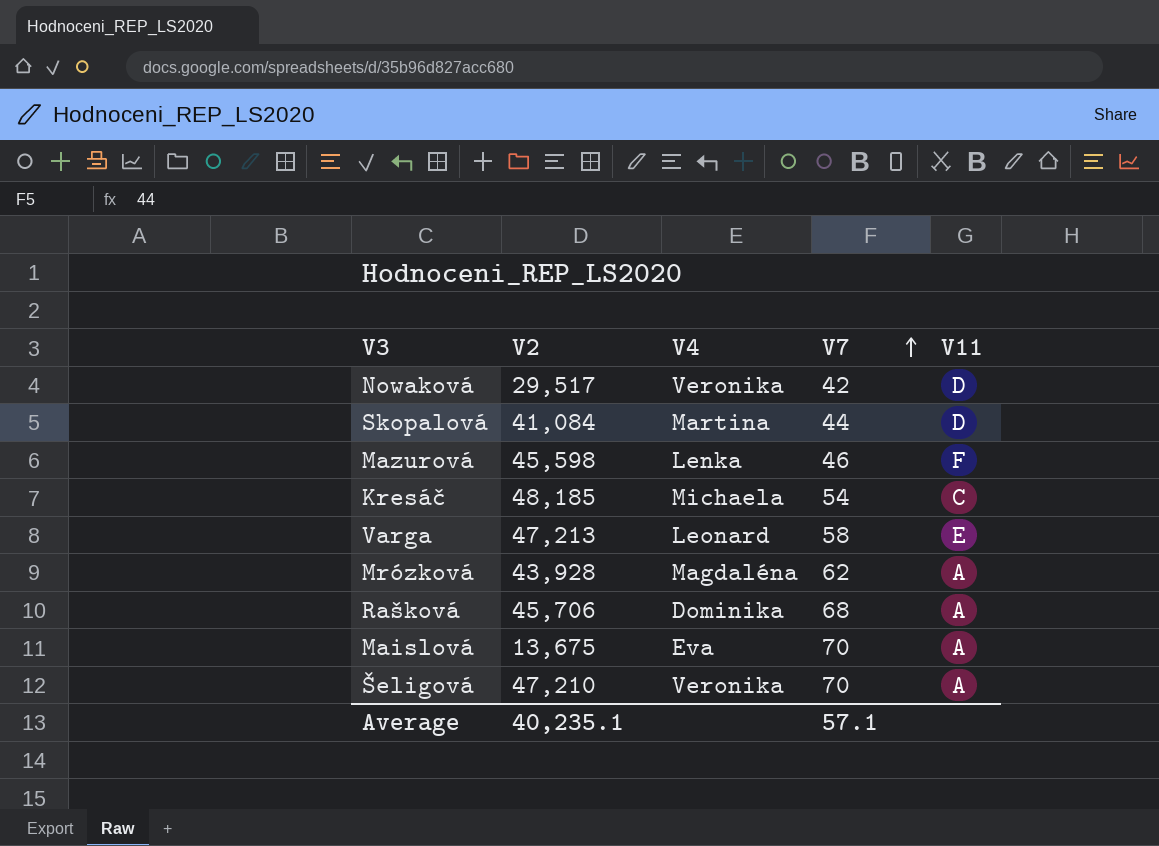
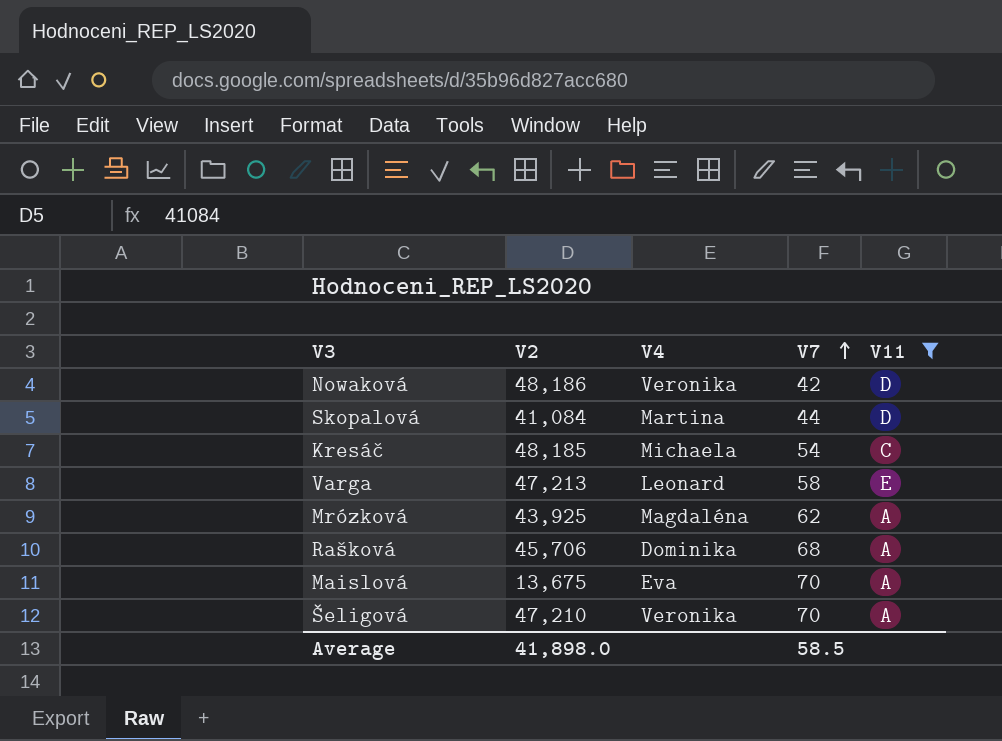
filter: none -> V11 != F
Nowaková | V2: 29,517 -> 48,186
Mrózková | V2: 43,928 -> 43,925
Average | V2: 40,235.1 -> 41,898.0
Average | V7: 57.1 -> 58.5

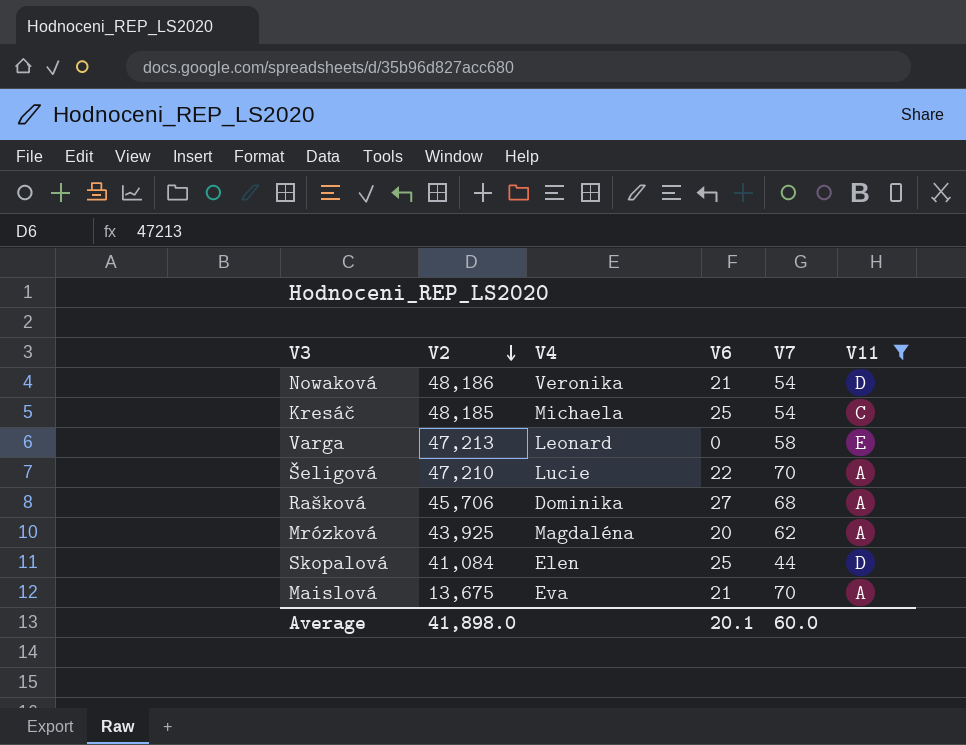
row order: V7 ascending -> V2 descending
column V6 | position: none -> 4
Nowaková | V7: 42 -> 54
Šeligová | V4: Veronika -> Lucie
Skopalová | V4: Martina -> Elen
Average | V7: 58.5 -> 60.0

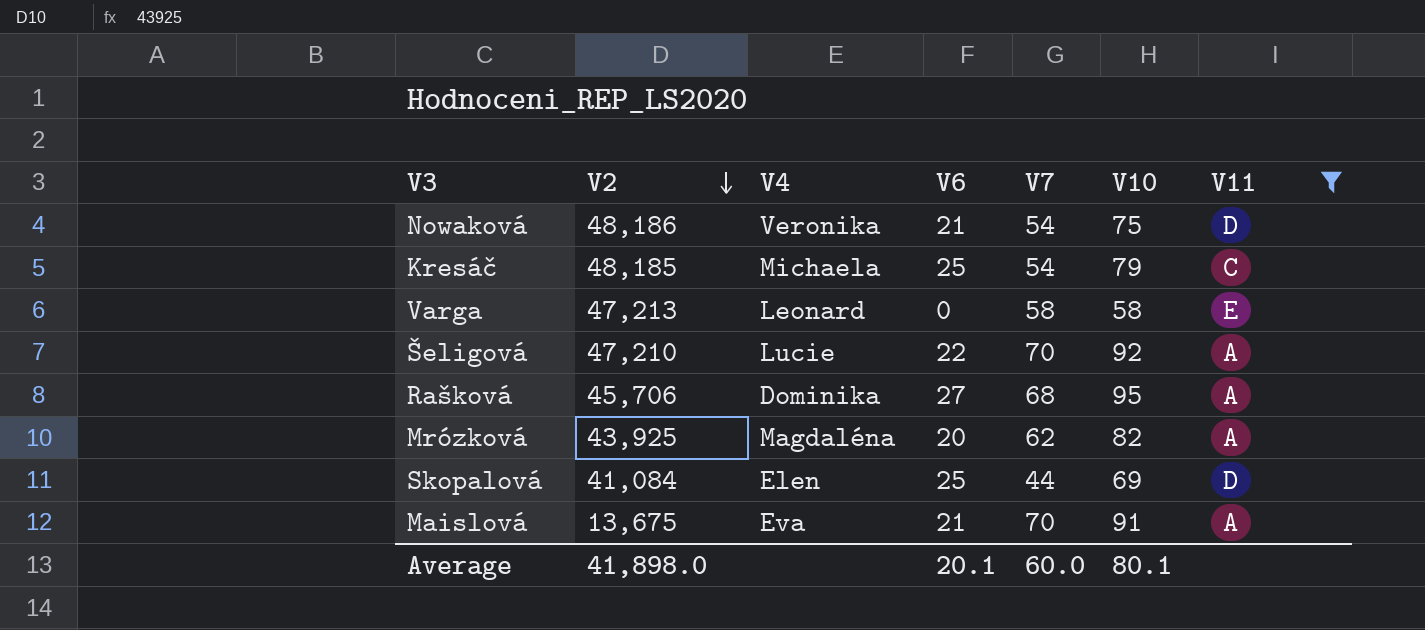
column V10 | formula: none -> [V6] + [V7]

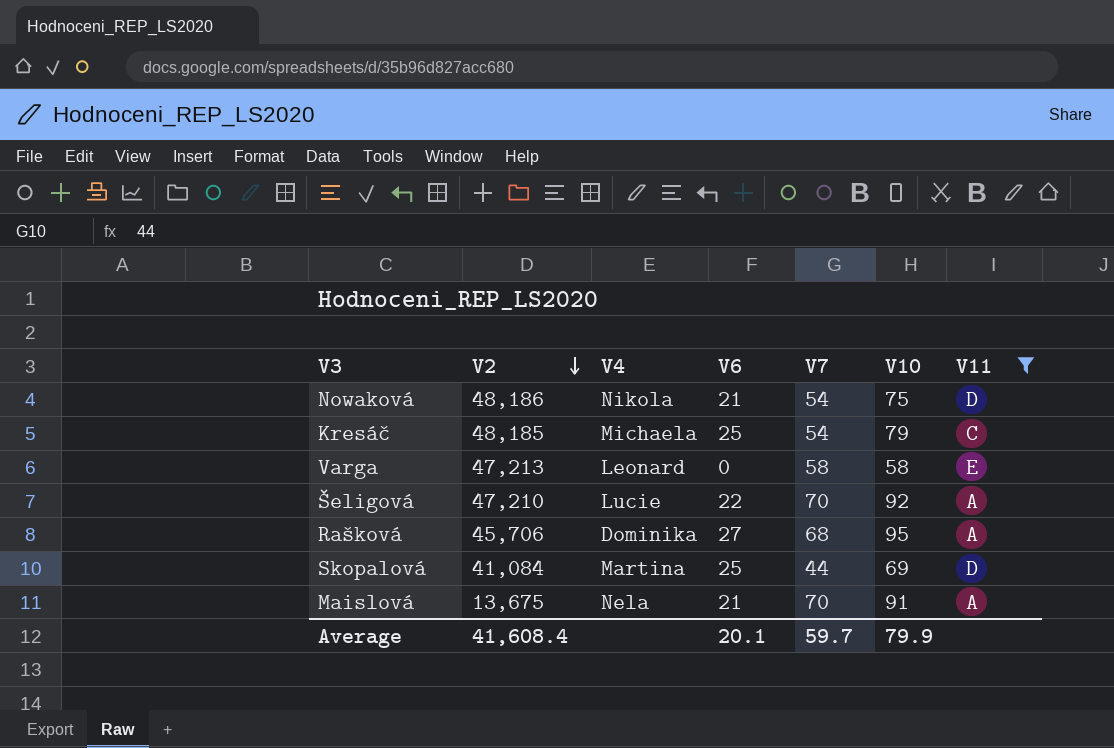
row Mrózková: 43,925 | Magdaléna | 20 | 62 | 82 | A -> none
Nowaková | V4: Veronika -> Nikola
Skopalová | V4: Elen -> Martina
Maislová | V4: Eva -> Nela
Average | V2: 41,898.0 -> 41,608.4
Average | V7: 60.0 -> 59.7
Average | V10: 80.1 -> 79.9

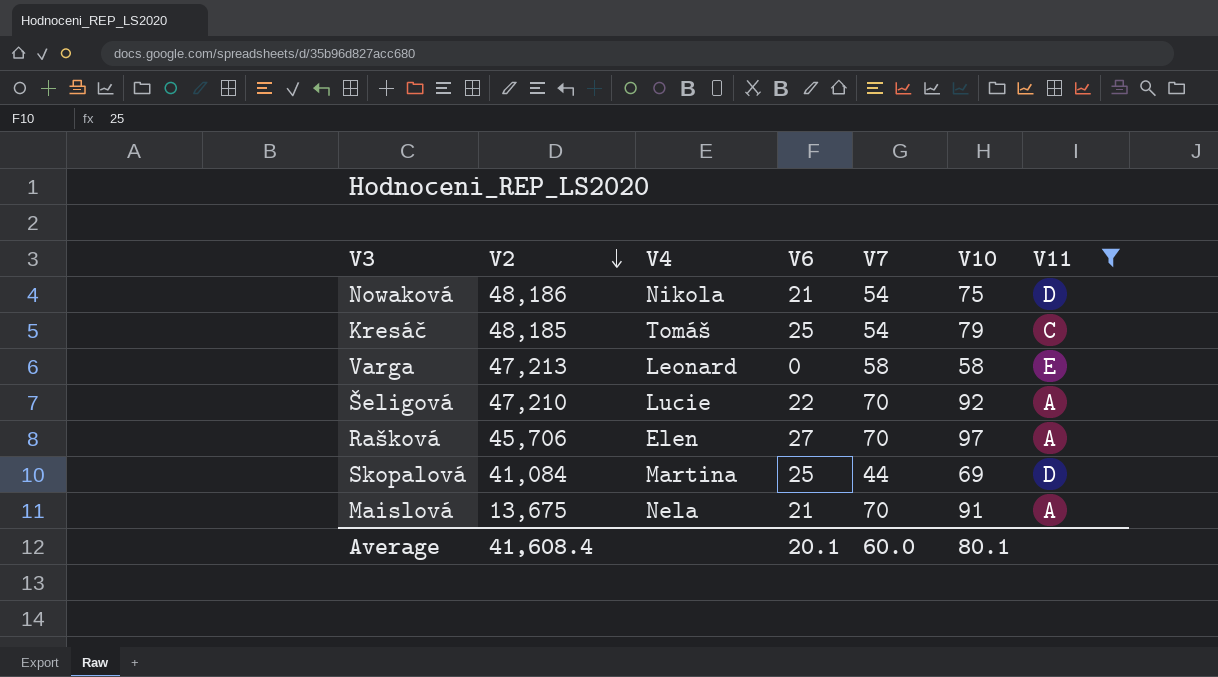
Kresáč | V4: Michaela -> Tomáš
Rašková | V4: Dominika -> Elen
Rašková | V7: 68 -> 70
Rašková | V10: 95 -> 97
Average | V7: 59.7 -> 60.0
Average | V10: 79.9 -> 80.1

